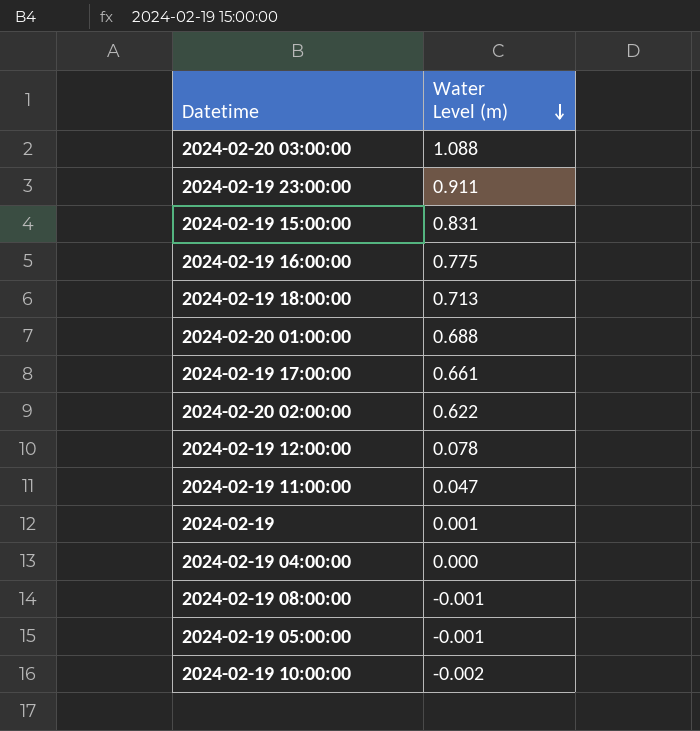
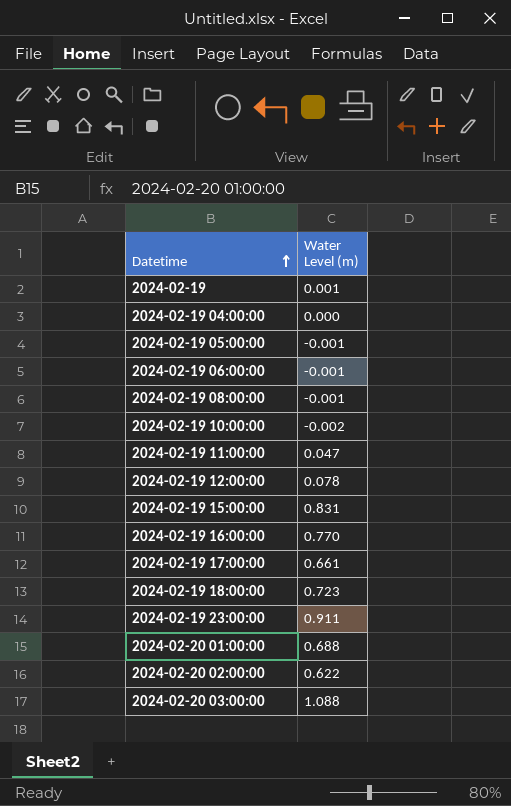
row order: Water Level (m) descending -> Datetime ascending
row 2024-02-19 06:00:00: none -> -0.001
2024-02-19 16:00:00 | Water Level (m): 0.775 -> 0.770
2024-02-19 18:00:00 | Water Level (m): 0.713 -> 0.723

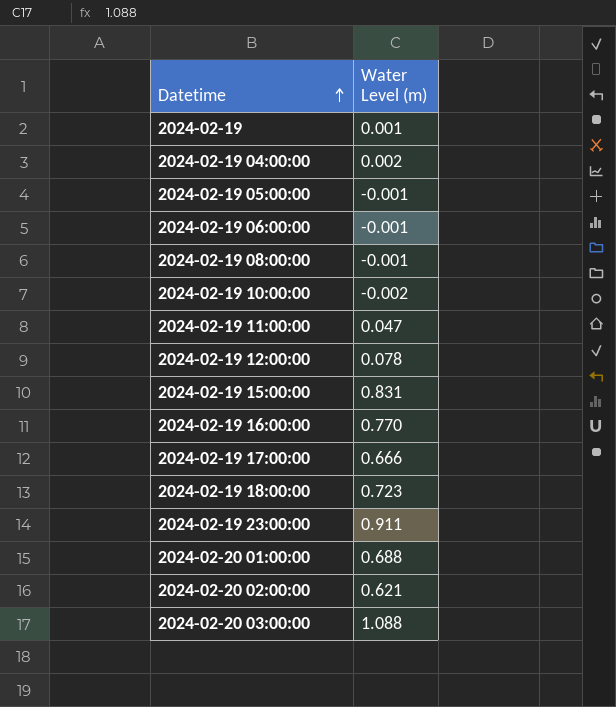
2024-02-19 04:00:00 | Water Level (m): 0.000 -> 0.002
2024-02-19 17:00:00 | Water Level (m): 0.661 -> 0.666
2024-02-20 02:00:00 | Water Level (m): 0.622 -> 0.621

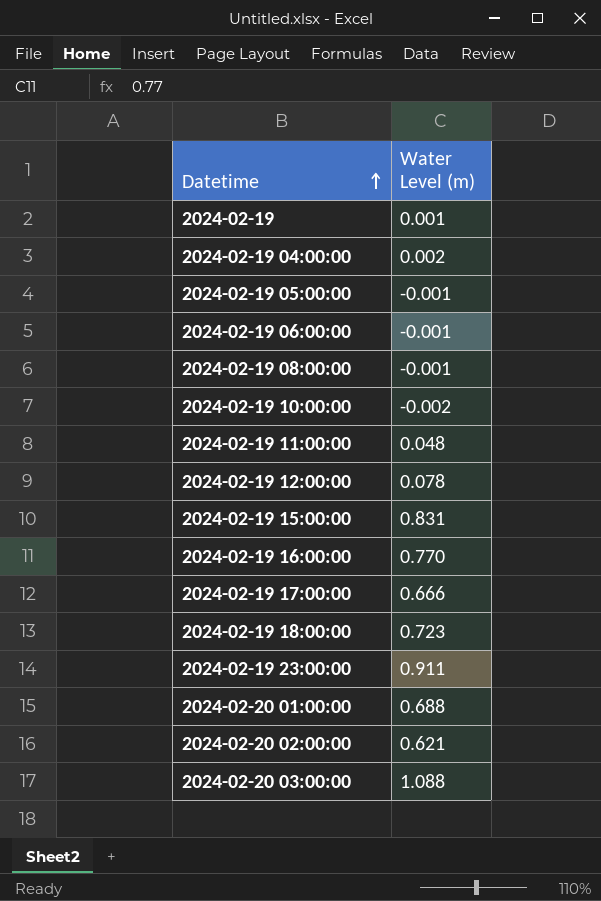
2024-02-19 11:00:00 | Water Level (m): 0.047 -> 0.048

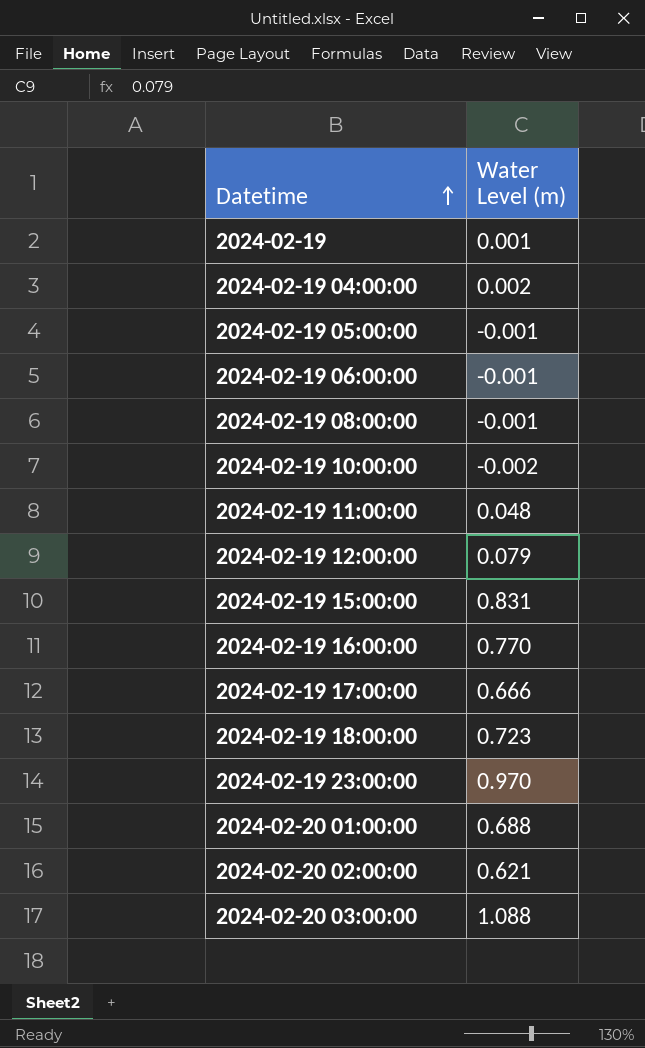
2024-02-19 12:00:00 | Water Level (m): 0.078 -> 0.079
2024-02-19 23:00:00 | Water Level (m): 0.911 -> 0.970

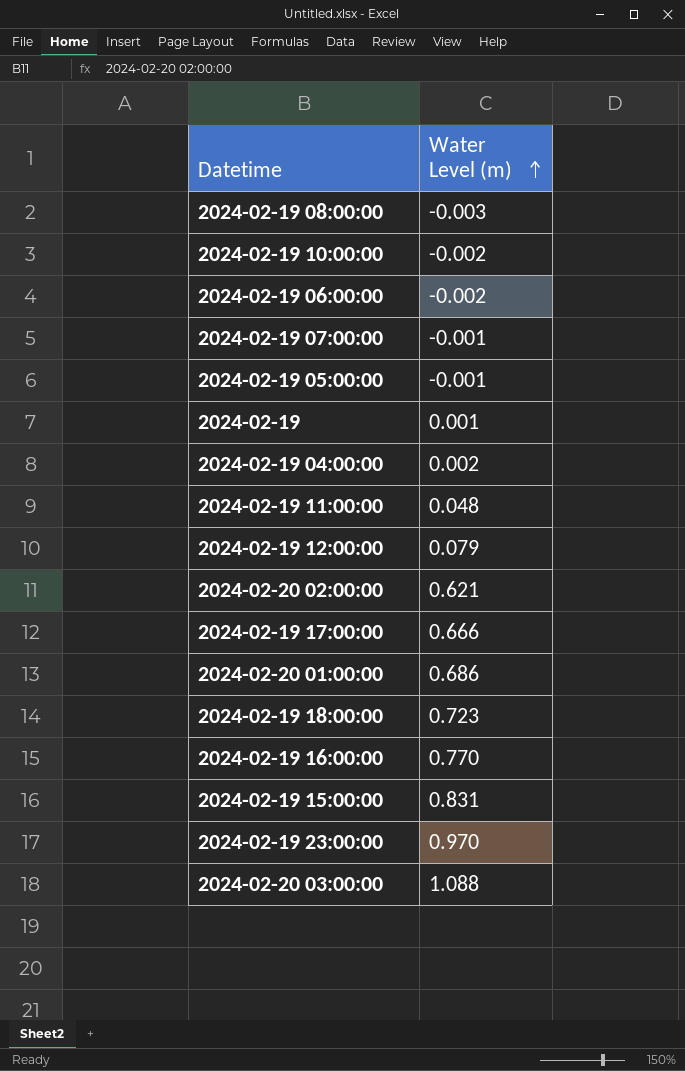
row order: Datetime ascending -> Water Level (m) ascending
2024-02-19 08:00:00 | Water Level (m): -0.001 -> -0.003
2024-02-19 06:00:00 | Water Level (m): -0.001 -> -0.002
row 2024-02-19 07:00:00: none -> -0.001
2024-02-20 01:00:00 | Water Level (m): 0.688 -> 0.686

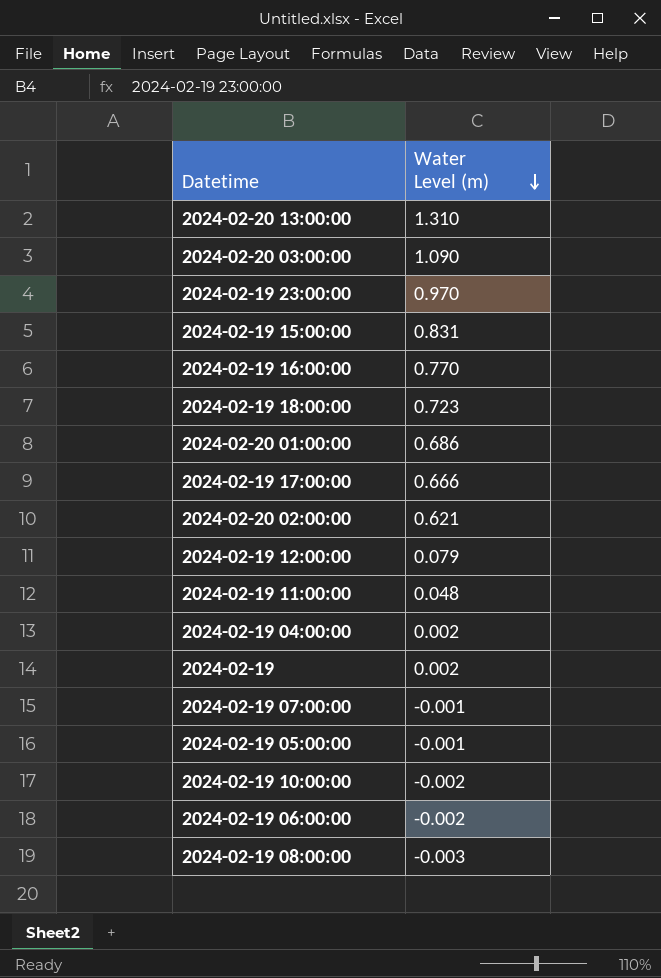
row order: Water Level (m) ascending -> Water Level (m) descending
row 2024-02-20 13:00:00: none -> 1.310
2024-02-20 03:00:00 | Water Level (m): 1.088 -> 1.090
2024-02-19 | Water Level (m): 0.001 -> 0.002

